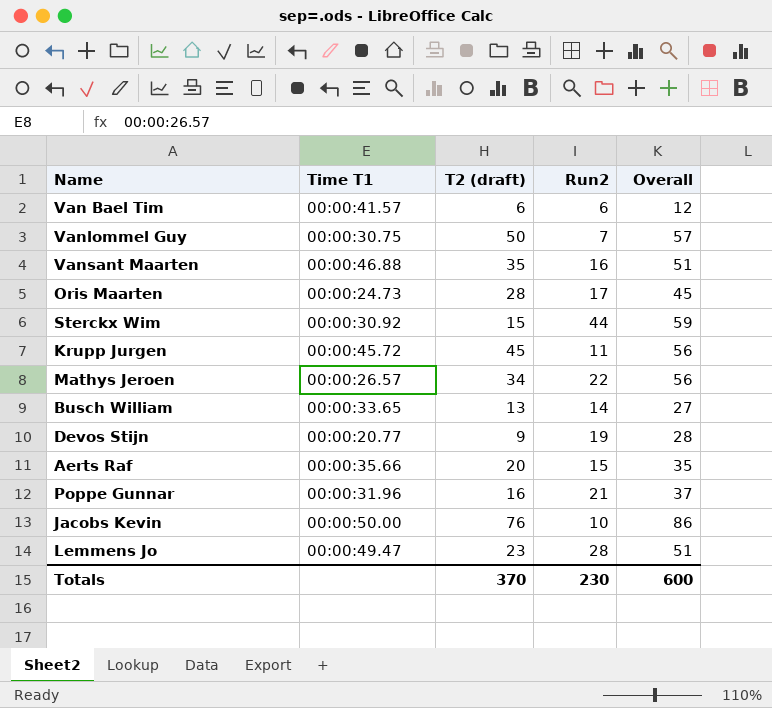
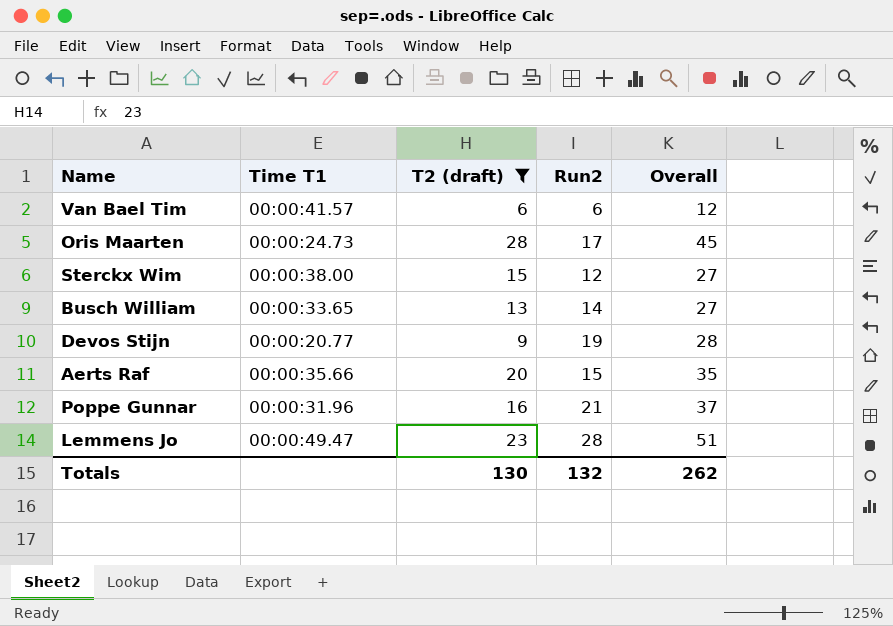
filter: none -> T2 (draft) <= 28
Sterckx Wim | Time T1: 00:00:30.92 -> 00:00:38.00
Sterckx Wim | Run2: 44 -> 12
Sterckx Wim | Overall: 59 -> 27
Totals | T2 (draft): 370 -> 130
Totals | Run2: 230 -> 132
Totals | Overall: 600 -> 262

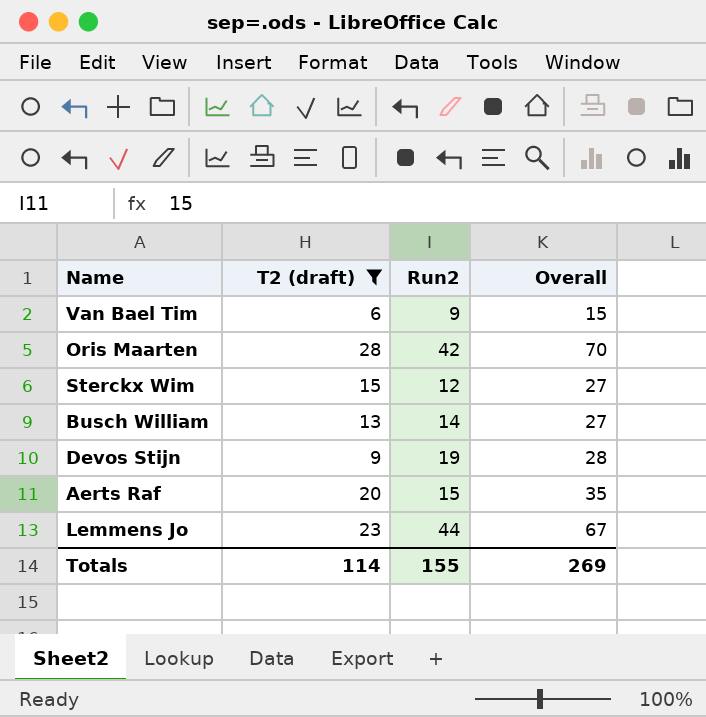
column Time T1 | position: 2 -> none
row Poppe Gunnar: 00:00:31.96 | 16 | 21 | 37 -> none
Van Bael Tim | Run2: 6 -> 9
Van Bael Tim | Overall: 12 -> 15
Oris Maarten | Run2: 17 -> 42
Oris Maarten | Overall: 45 -> 70
Lemmens Jo | Run2: 28 -> 44
Lemmens Jo | Overall: 51 -> 67
Totals | T2 (draft): 130 -> 114
Totals | Run2: 132 -> 155
Totals | Overall: 262 -> 269

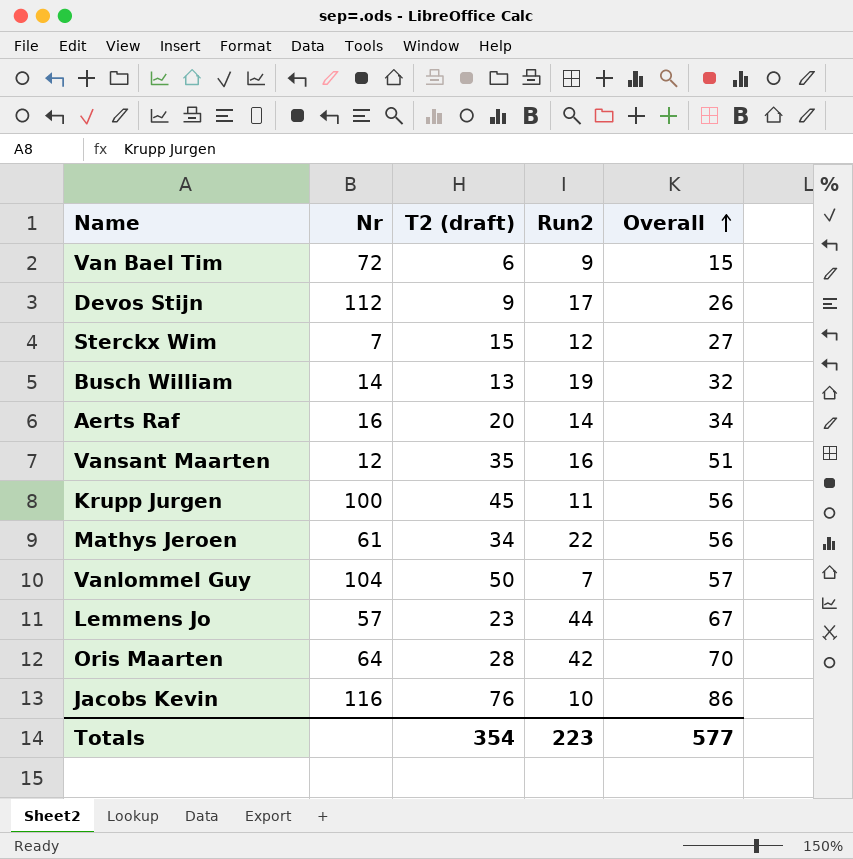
filter: T2 (draft) <= 28 -> none
row order: none -> Overall ascending
column Nr | position: none -> 2
Devos Stijn | Run2: 19 -> 17
Devos Stijn | Overall: 28 -> 26
Busch William | Run2: 14 -> 19
Busch William | Overall: 27 -> 32
Aerts Raf | Run2: 15 -> 14
Aerts Raf | Overall: 35 -> 34
Totals | T2 (draft): 114 -> 354
Totals | Run2: 155 -> 223
Totals | Overall: 269 -> 577

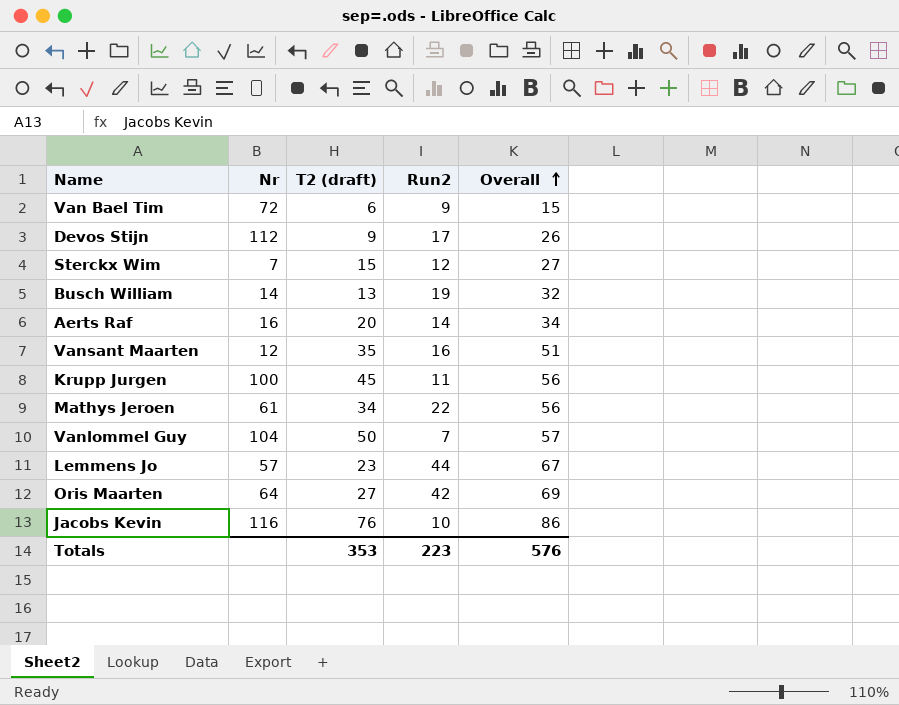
Oris Maarten | T2 (draft): 28 -> 27
Oris Maarten | Overall: 70 -> 69
Totals | T2 (draft): 354 -> 353
Totals | Overall: 577 -> 576

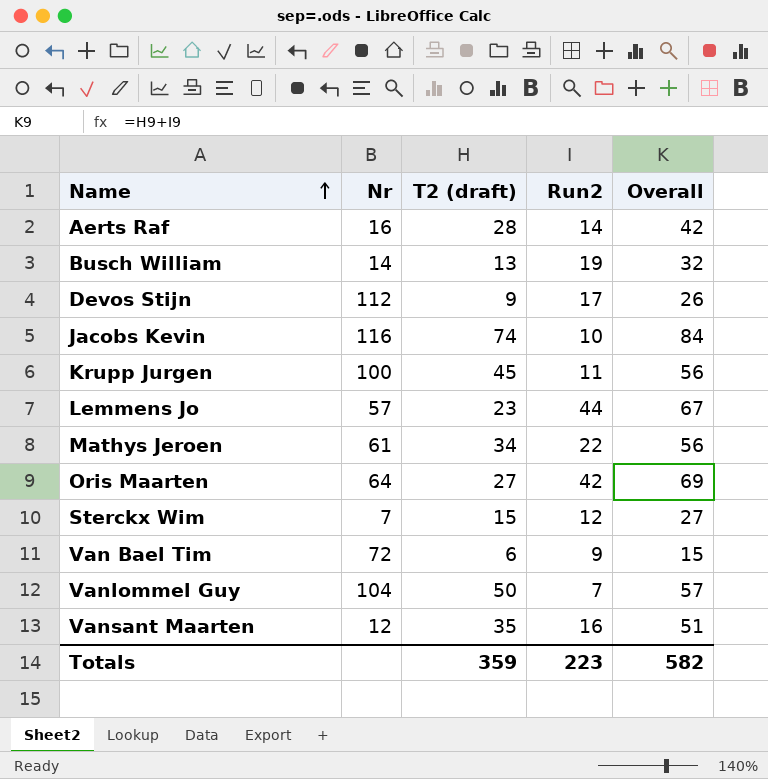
row order: Overall ascending -> Name ascending
Aerts Raf | T2 (draft): 20 -> 28
Aerts Raf | Overall: 34 -> 42
Jacobs Kevin | T2 (draft): 76 -> 74
Jacobs Kevin | Overall: 86 -> 84
Totals | T2 (draft): 353 -> 359
Totals | Overall: 576 -> 582

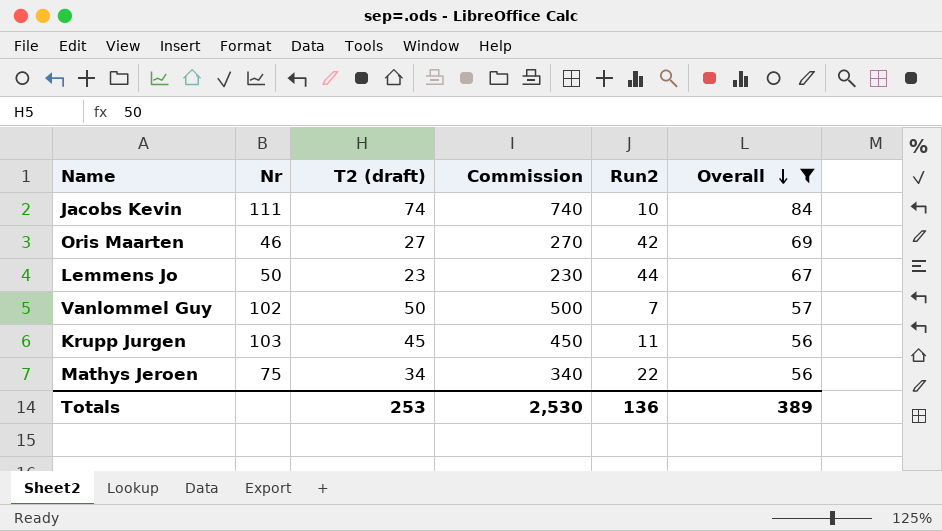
filter: none -> Overall >= 56
row order: Name ascending -> Overall descending
column Commission | formula: none -> [T2 (draft)] * 10
Jacobs Kevin | Nr: 116 -> 111
Oris Maarten | Nr: 64 -> 46
Lemmens Jo | Nr: 57 -> 50
Vanlommel Guy | Nr: 104 -> 102
Krupp Jurgen | Nr: 100 -> 103
Mathys Jeroen | Nr: 61 -> 75
Totals | T2 (draft): 359 -> 253
Totals | Run2: 223 -> 136
Totals | Overall: 582 -> 389

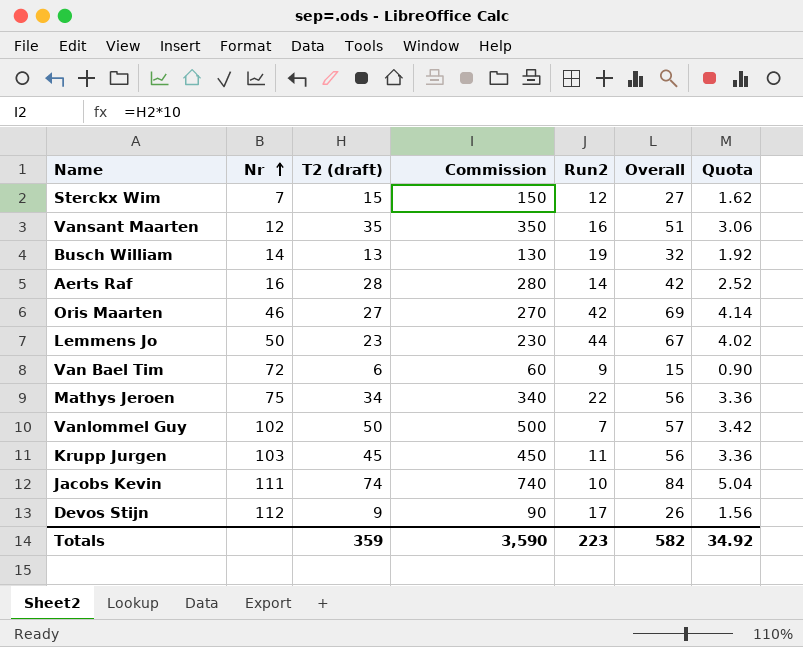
filter: Overall >= 56 -> none
row order: Overall descending -> Nr ascending
column Quota | formula: none -> [Overall] * 0.06
Totals | T2 (draft): 253 -> 359
Totals | Commission: 2,530 -> 3,590
Totals | Run2: 136 -> 223
Totals | Overall: 389 -> 582

